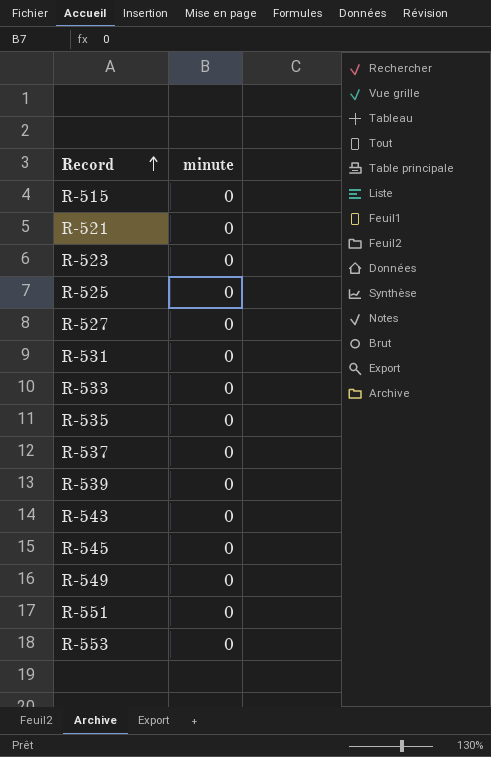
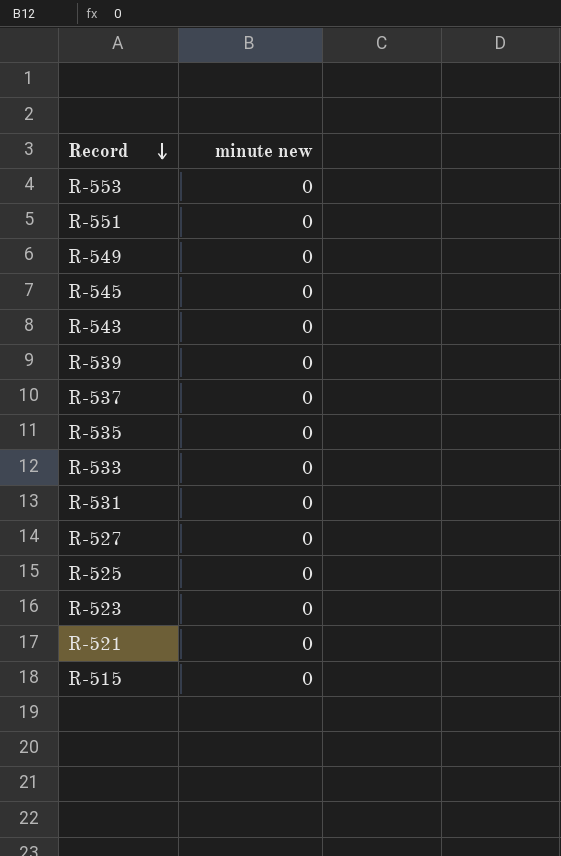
row order: Record ascending -> Record descending
column name: minute -> minute new

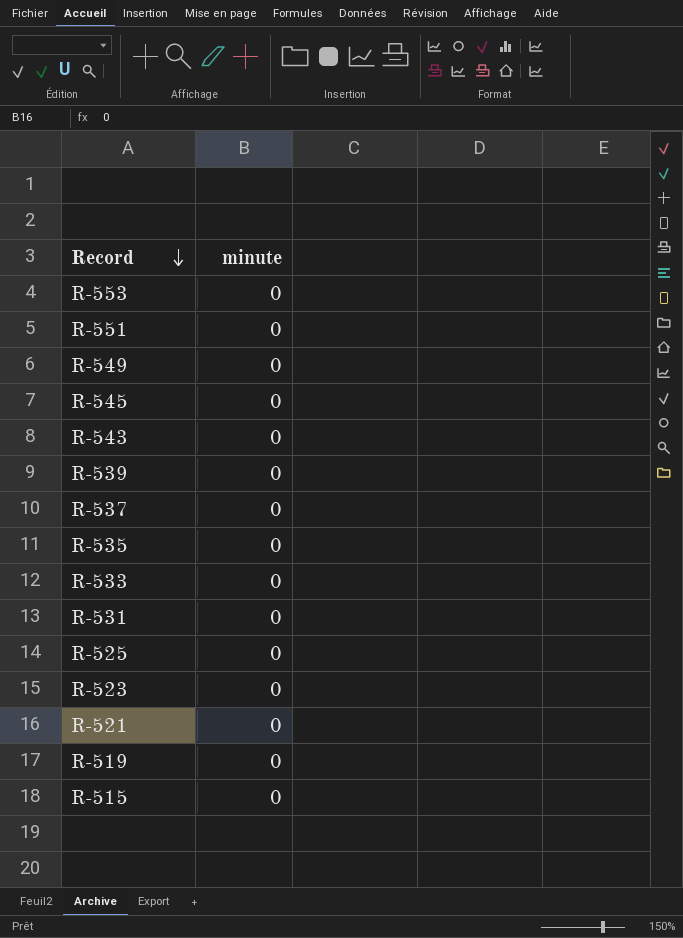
column name: minute new -> minute
row R-527: 0 -> none
row R-519: none -> 0

